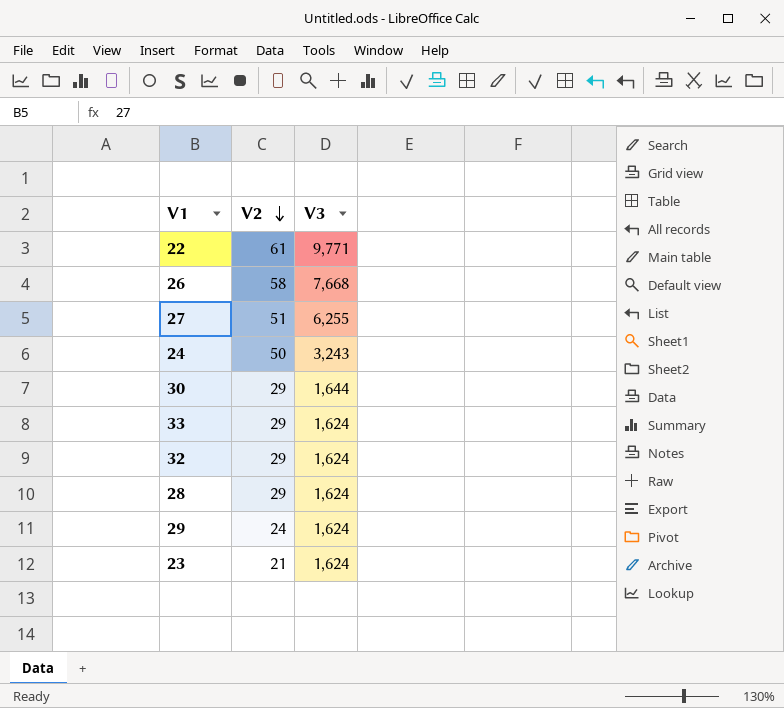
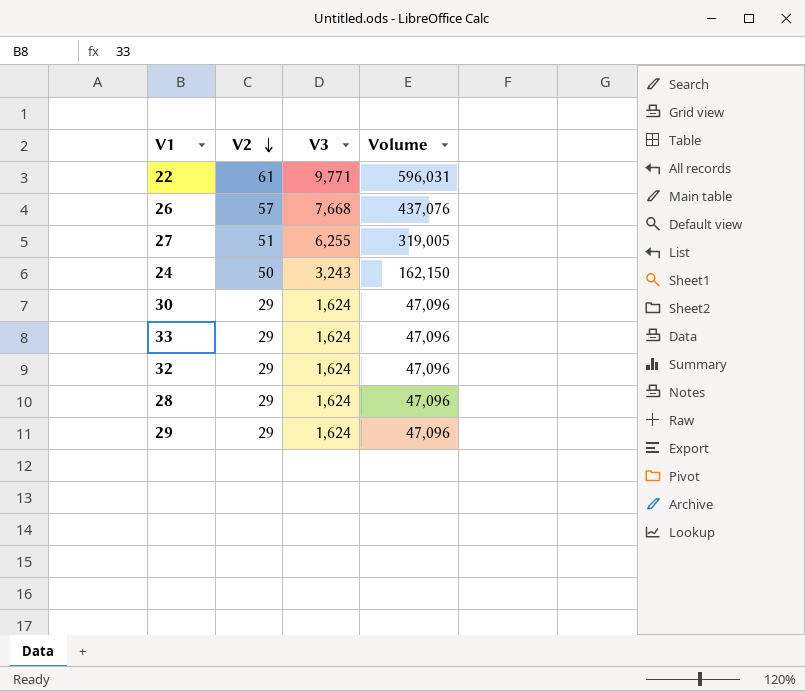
column Volume | formula: none -> [V2] * [V3]
row 23: 21 | 1,624 -> none
26 | V2: 58 -> 57
30 | V3: 1,644 -> 1,624
29 | V2: 24 -> 29

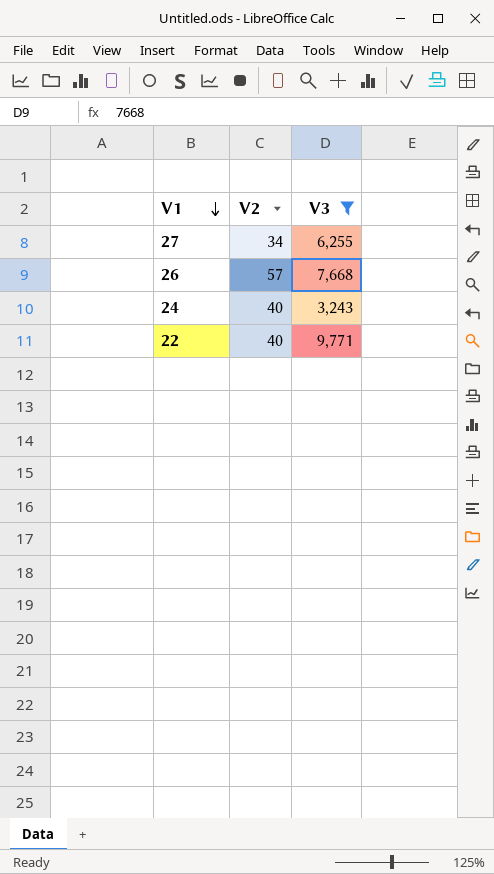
filter: none -> V3 != 1,624
row order: V2 descending -> V1 descending
column Volume | formula: [V2] * [V3] -> none
27 | V2: 51 -> 34
24 | V2: 50 -> 40
22 | V2: 61 -> 40

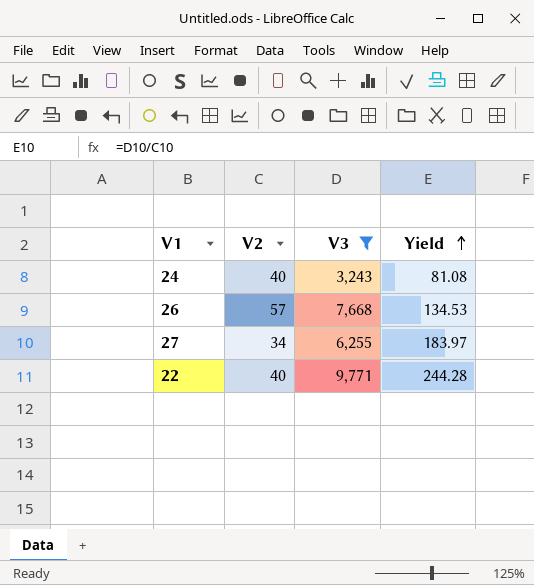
row order: V1 descending -> Yield ascending
column Yield | formula: none -> [V3] / [V2]

